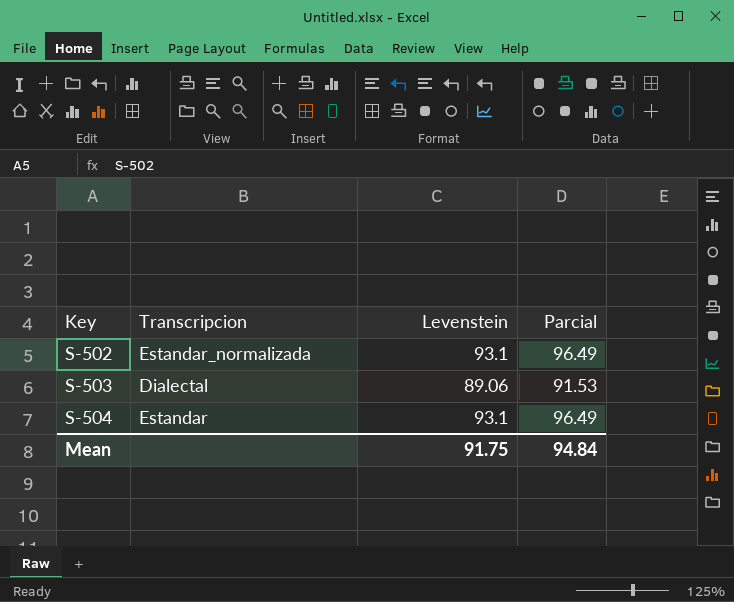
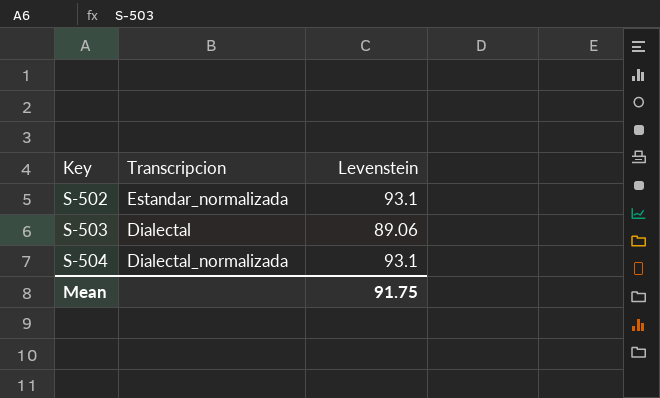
column Parcial | position: 4 -> none
S-504 | Transcripcion: Estandar -> Dialectal_normalizada

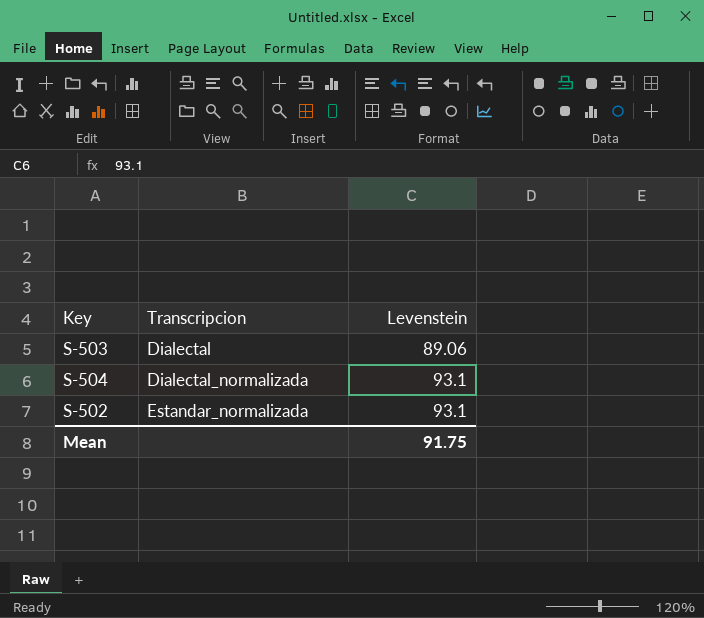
row order: Key ascending -> Transcripcion ascending

